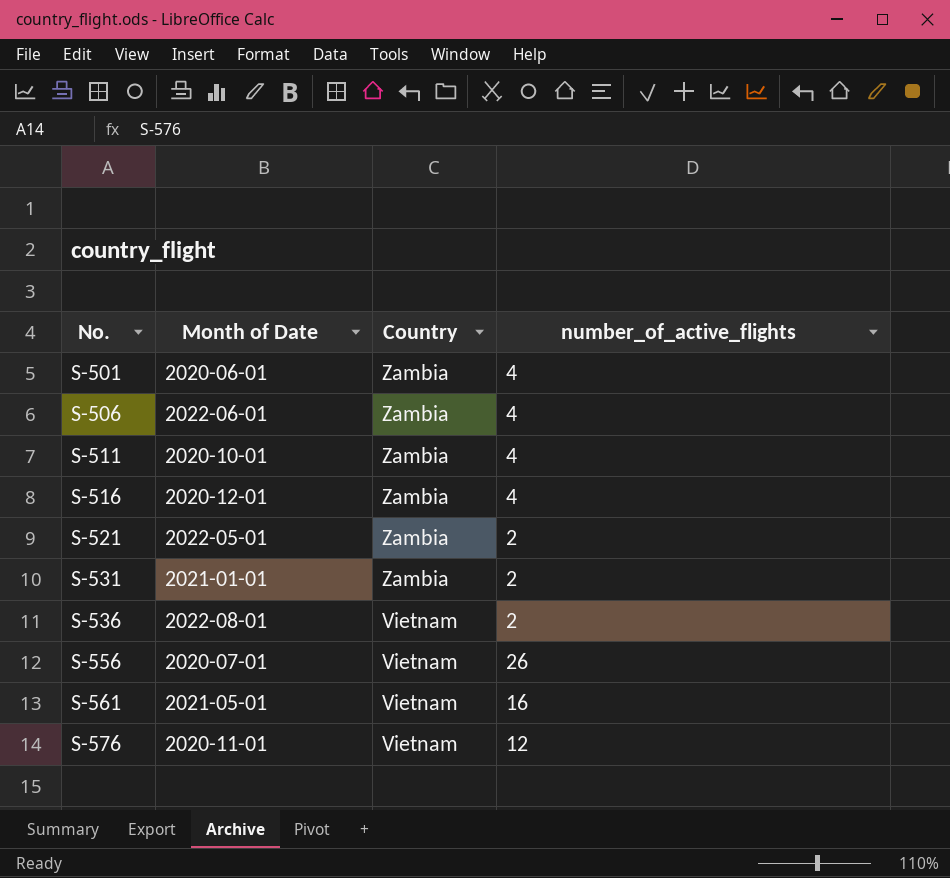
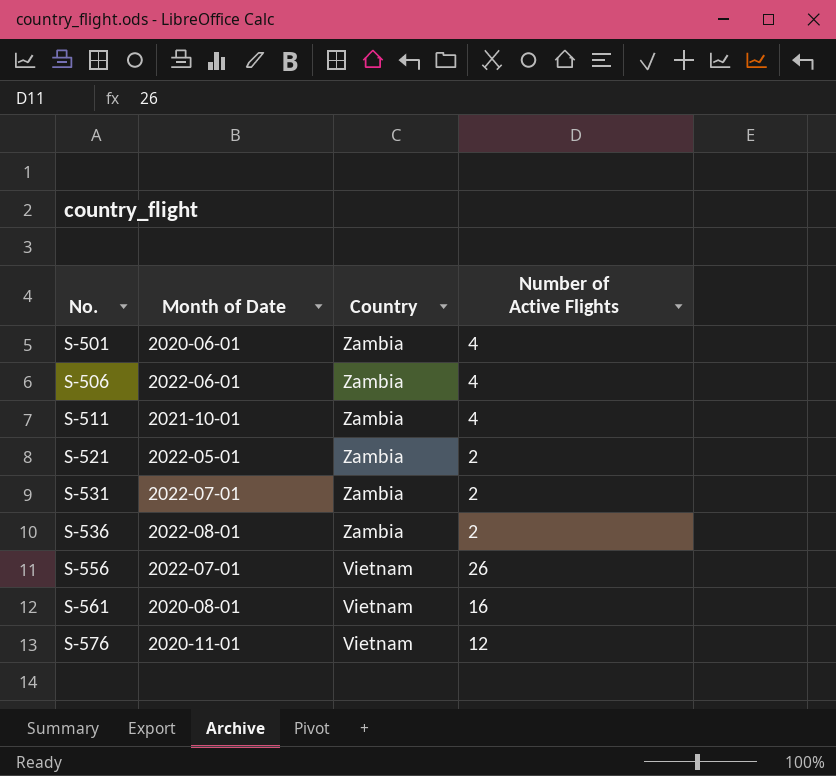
column name: number_of_active_flights -> Number of Active Flights
row S-516: 2020-12-01 | Zambia | 4 -> none
S-511 | Month of Date: 2020-10-01 -> 2021-10-01
S-531 | Month of Date: 2021-01-01 -> 2022-07-01
S-536 | Country: Vietnam -> Zambia
S-556 | Month of Date: 2020-07-01 -> 2022-07-01
S-561 | Month of Date: 2021-05-01 -> 2020-08-01

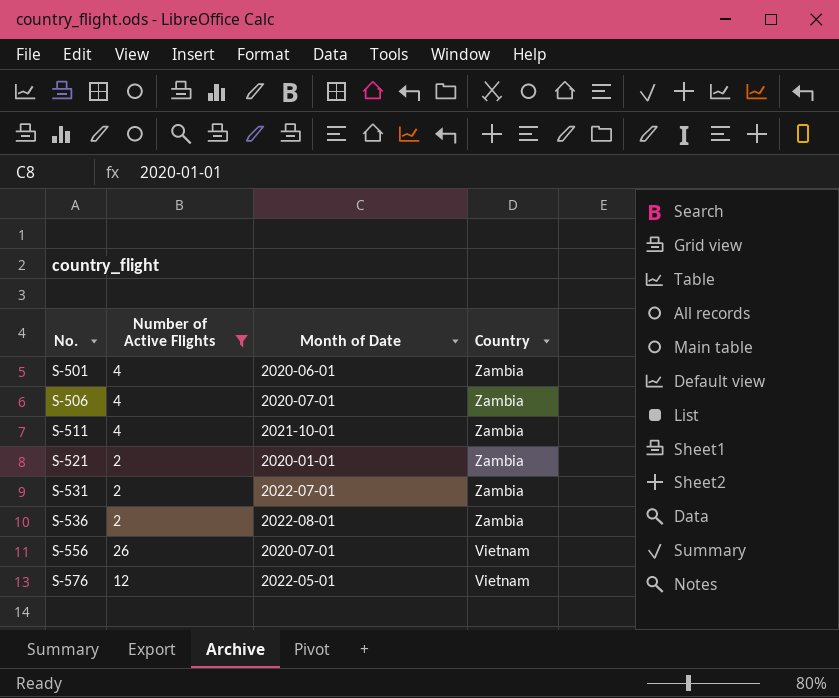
filter: none -> Number of Active Flights != 16
column Number of Active Flights | position: 4 -> 2
S-506 | Month of Date: 2022-06-01 -> 2020-07-01
S-521 | Month of Date: 2022-05-01 -> 2020-01-01
S-556 | Month of Date: 2022-07-01 -> 2020-07-01
S-576 | Month of Date: 2020-11-01 -> 2022-05-01

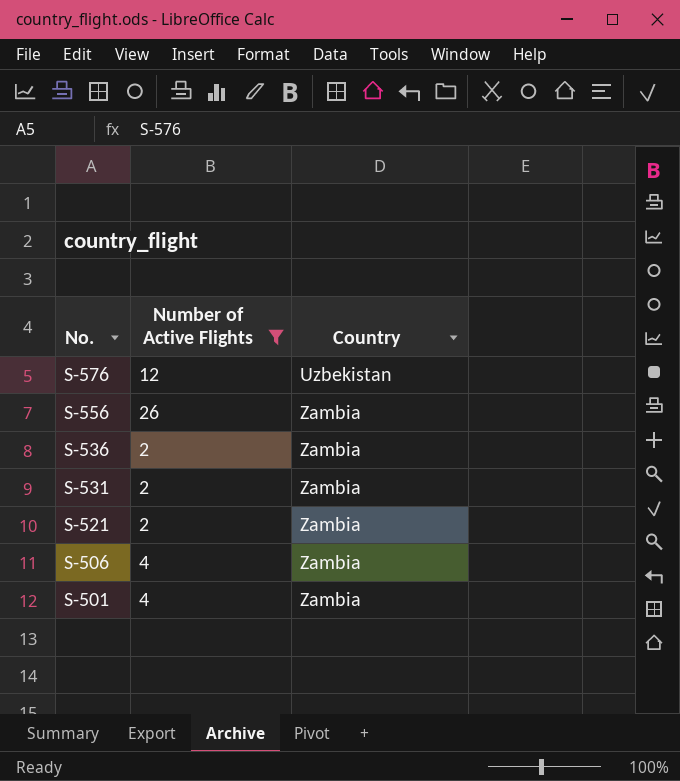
row order: No. ascending -> No. descending
column Month of Date | position: 3 -> none
row S-511: 4 | 2021-10-01 | Zambia -> none
S-576 | Country: Vietnam -> Uzbekistan
S-556 | Country: Vietnam -> Zambia

